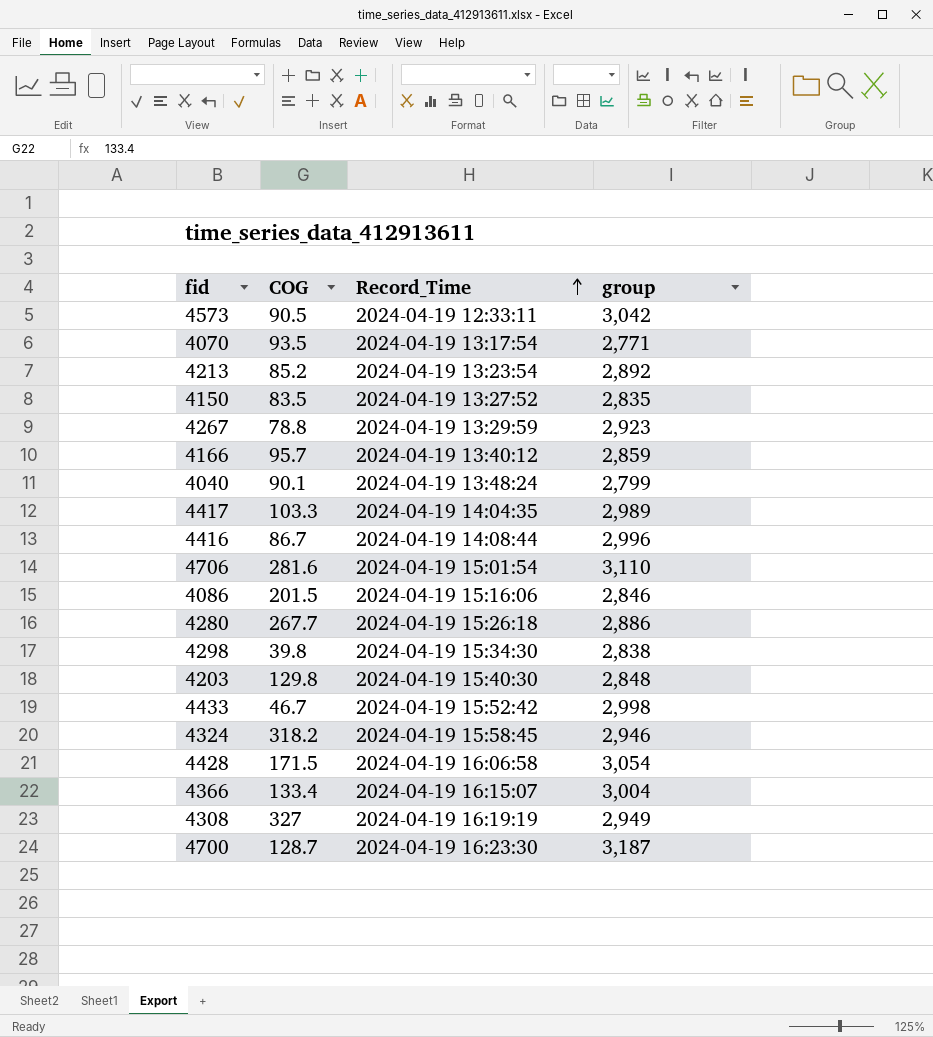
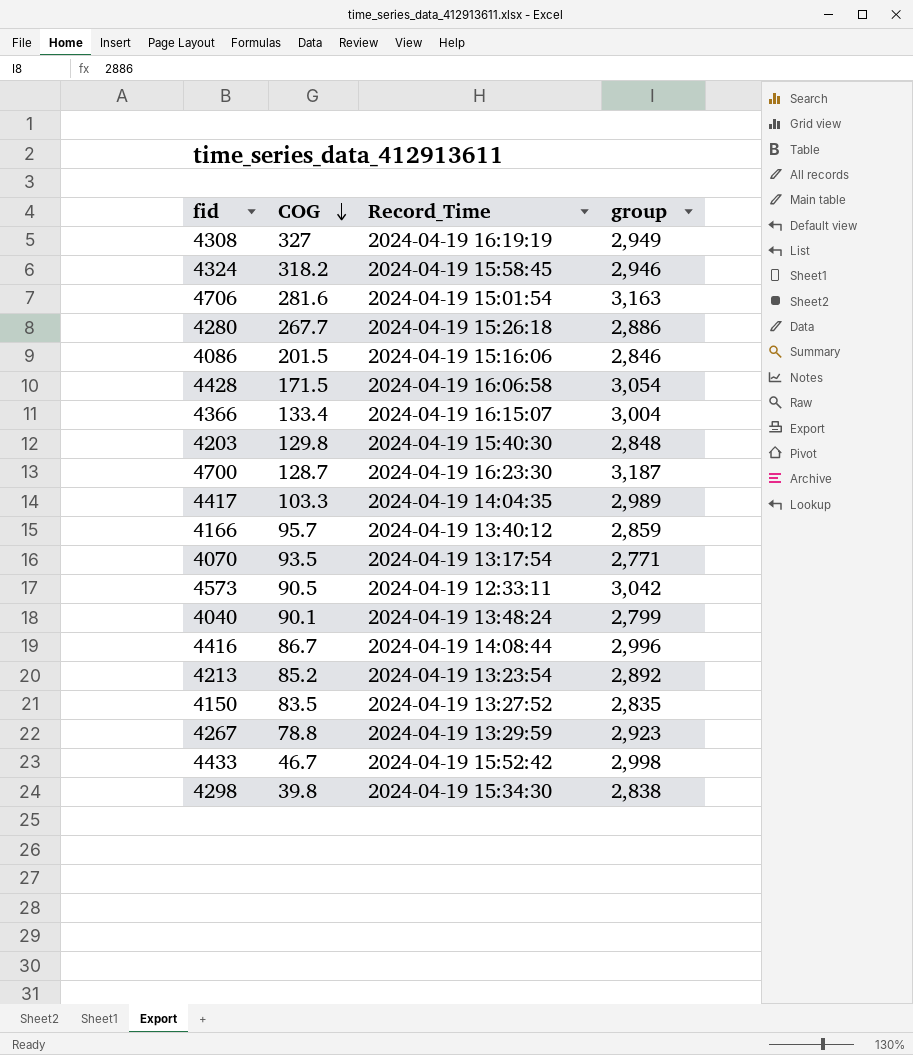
row order: Record_Time ascending -> COG descending
4706 | group: 3,110 -> 3,163

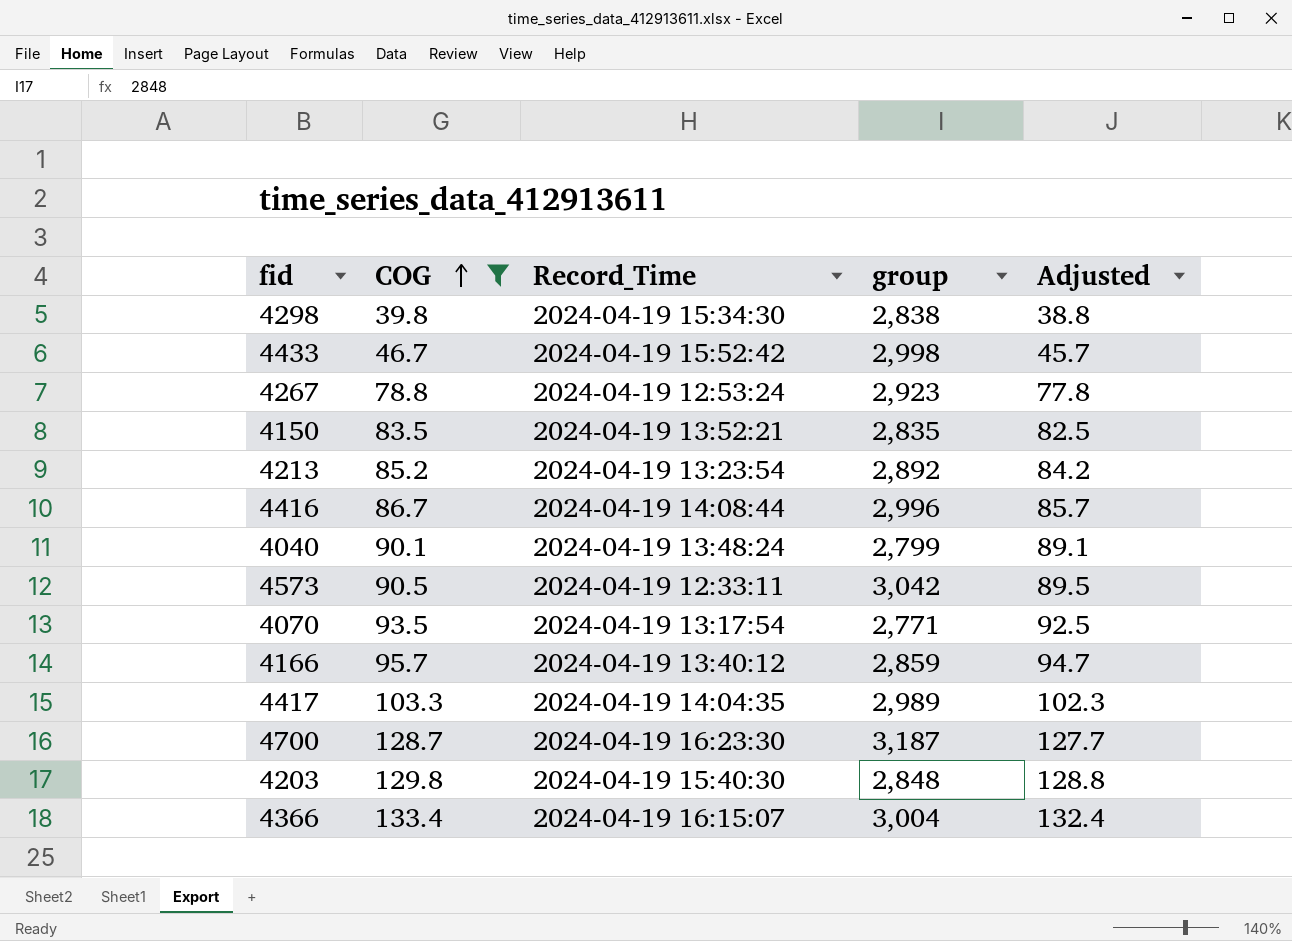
filter: none -> COG <= 133.4
row order: COG descending -> COG ascending
column Adjusted | formula: none -> [COG] - 1
4267 | Record_Time: 2024-04-19 13:29:59 -> 2024-04-19 12:53:24
4150 | Record_Time: 2024-04-19 13:27:52 -> 2024-04-19 13:52:21

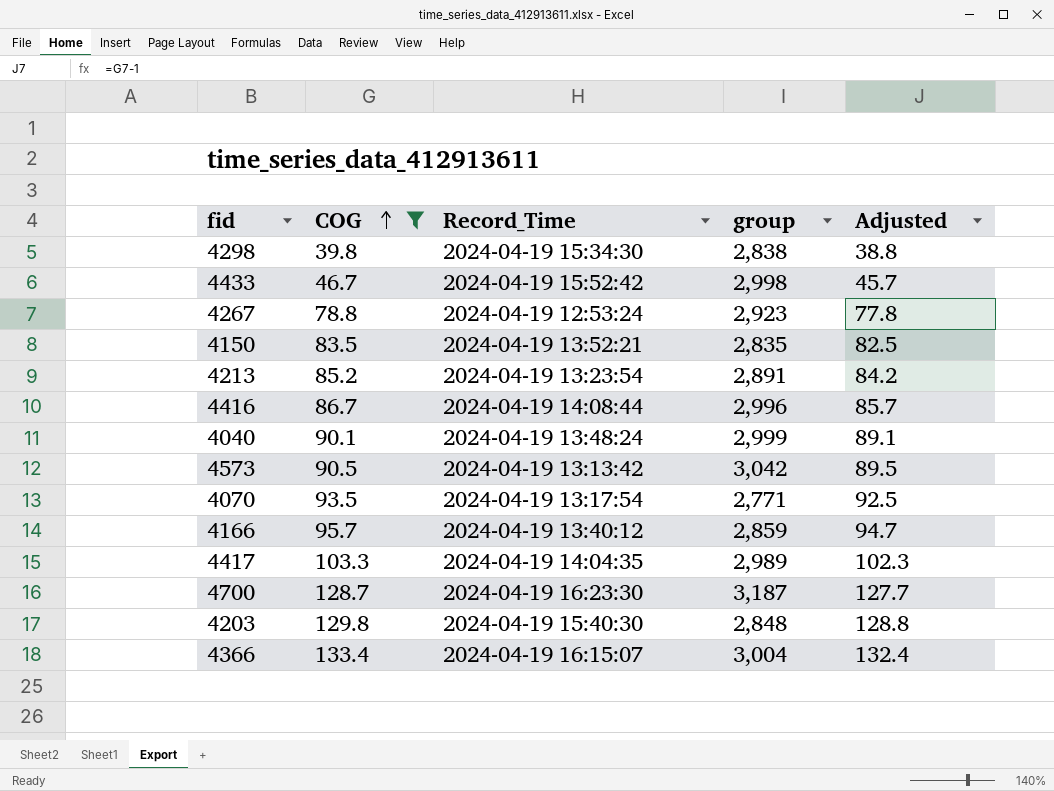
4213 | group: 2,892 -> 2,891
4040 | group: 2,799 -> 2,999
4573 | Record_Time: 2024-04-19 12:33:11 -> 2024-04-19 13:13:42

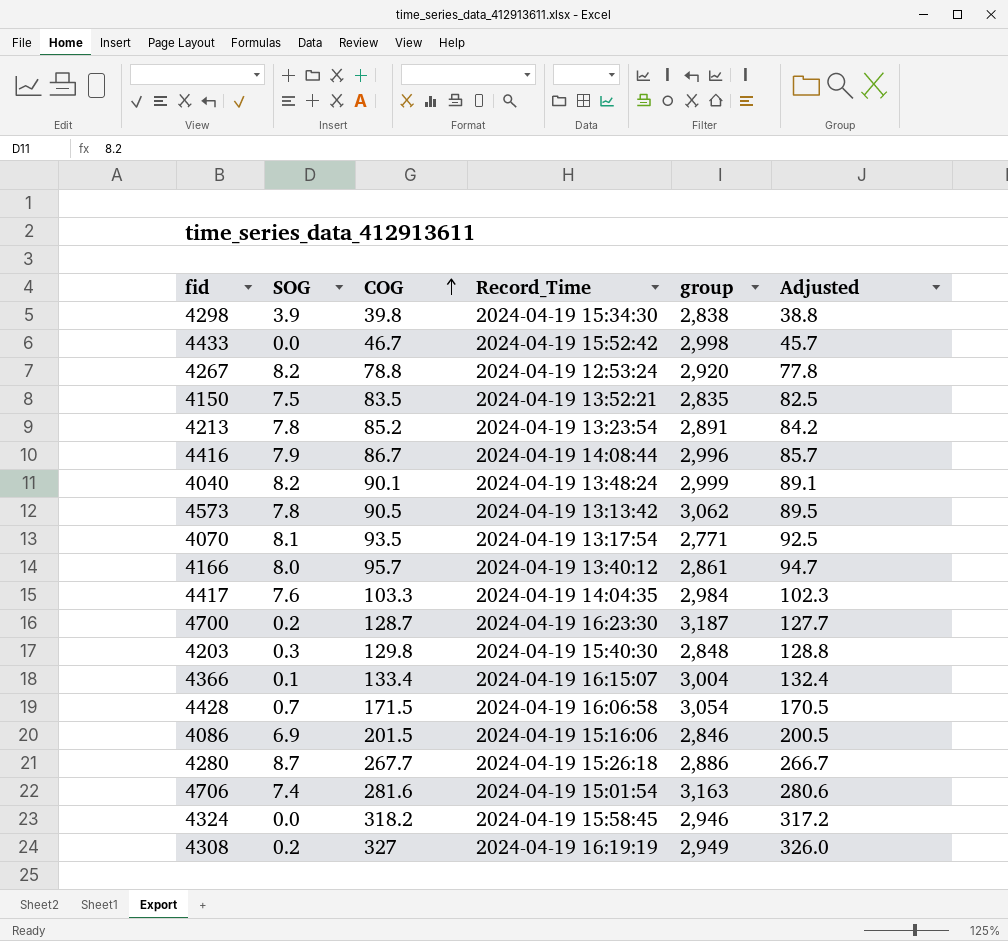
filter: COG <= 133.4 -> none
column SOG | position: none -> 2
4267 | group: 2,923 -> 2,920
4573 | group: 3,042 -> 3,062
4166 | group: 2,859 -> 2,861
4417 | group: 2,989 -> 2,984

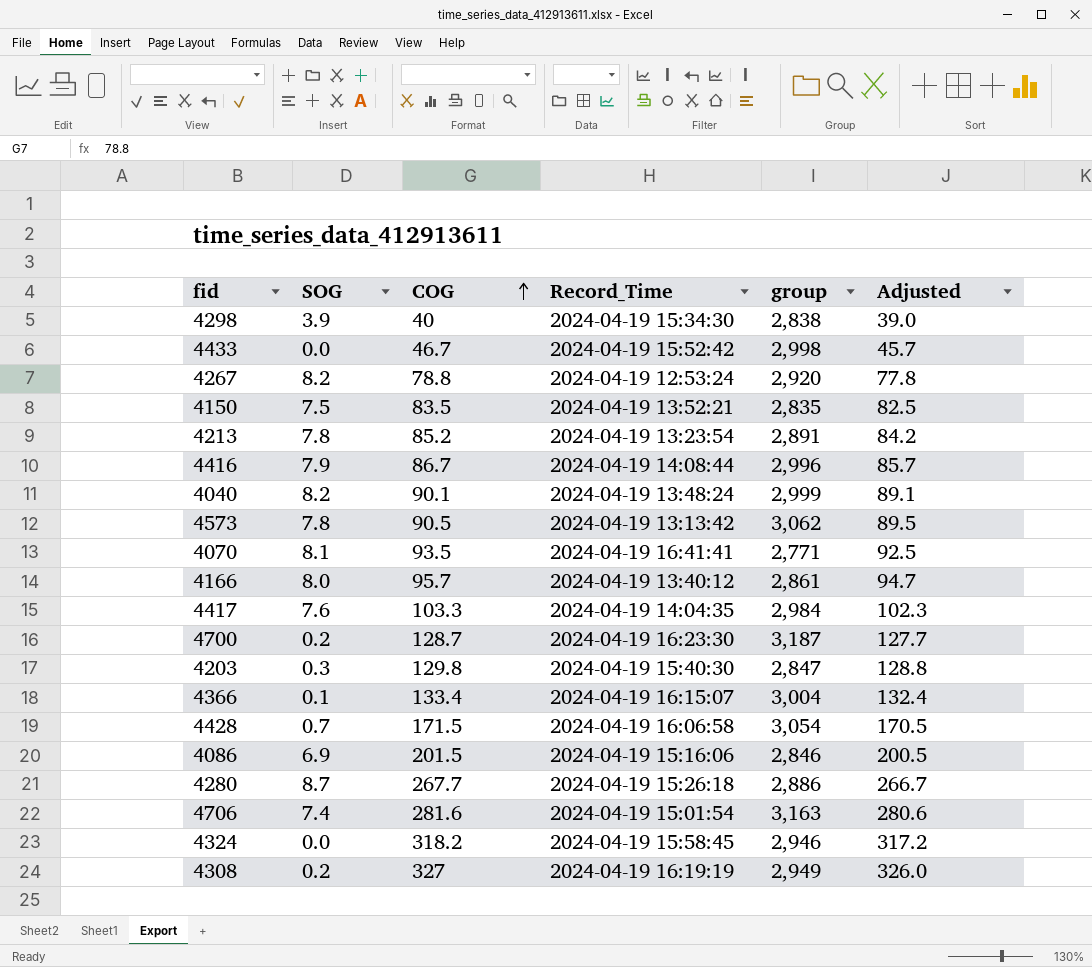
4298 | COG: 39.8 -> 40
4298 | Adjusted: 38.8 -> 39.0
4070 | Record_Time: 2024-04-19 13:17:54 -> 2024-04-19 16:41:41
4203 | group: 2,848 -> 2,847

